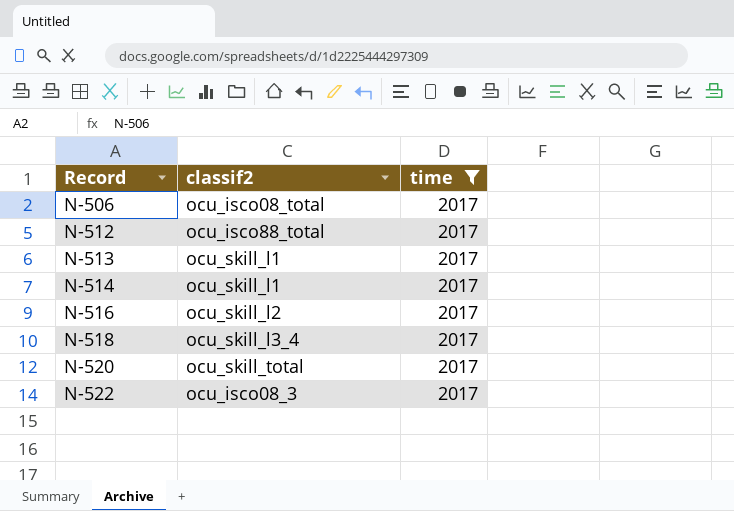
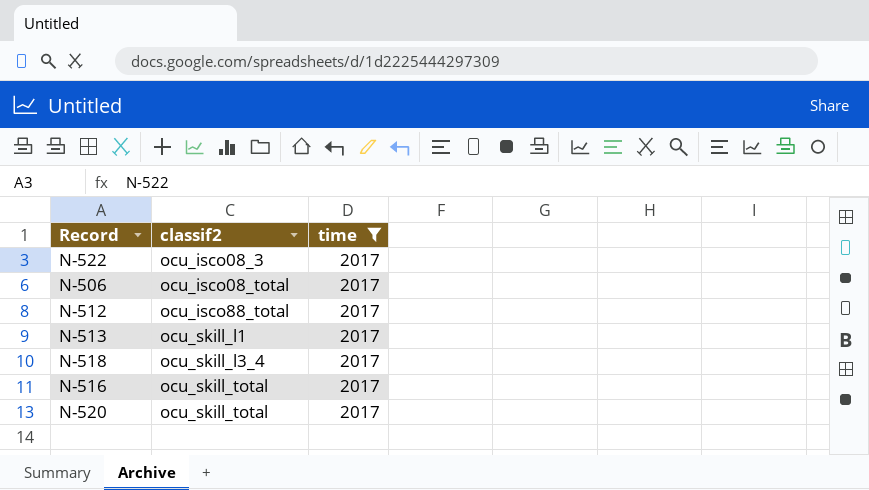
row order: Record ascending -> classif2 ascending
row N-514: ocu_skill_l1 | 2017 -> none
N-516 | classif2: ocu_skill_l2 -> ocu_skill_total

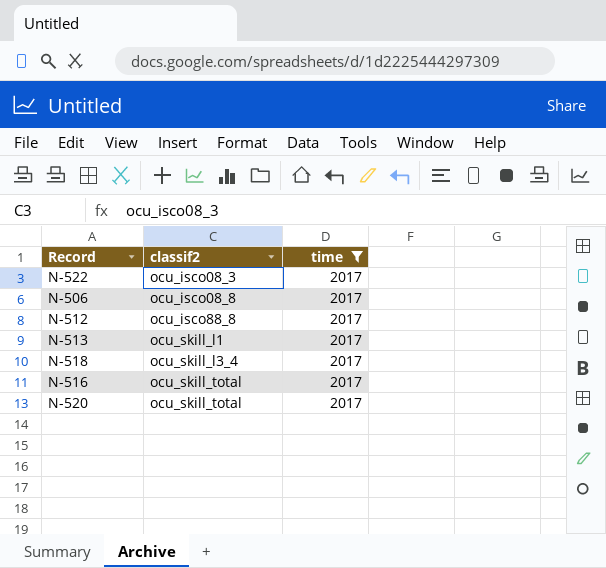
N-506 | classif2: ocu_isco08_total -> ocu_isco08_8
N-512 | classif2: ocu_isco88_total -> ocu_isco88_8

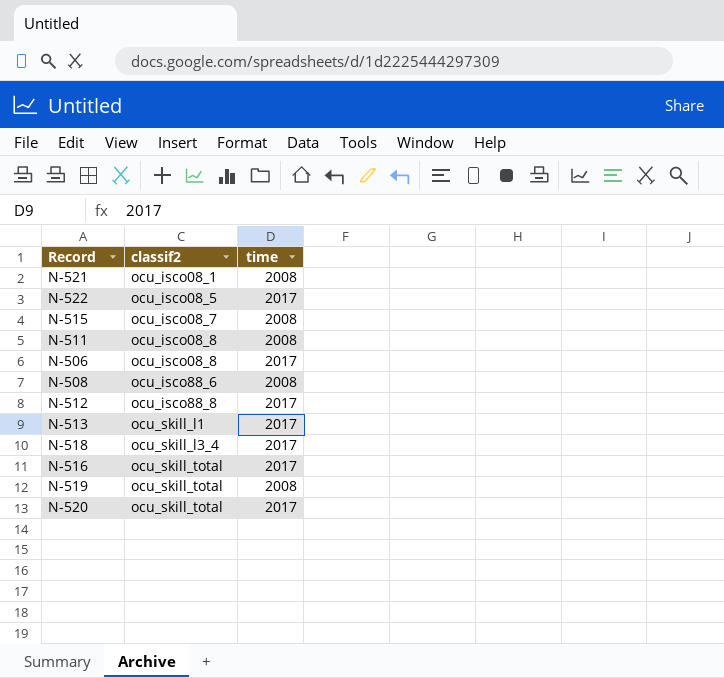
filter: time = 2017 -> none
N-522 | classif2: ocu_isco08_3 -> ocu_isco08_5

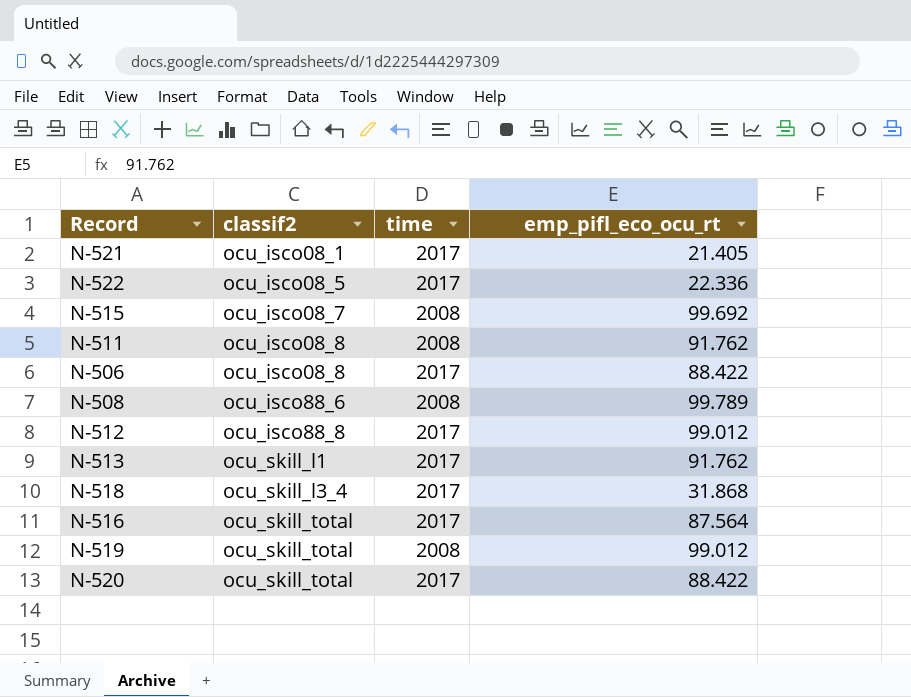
column emp_pifl_eco_ocu_rt | position: none -> 4
N-521 | time: 2008 -> 2017

